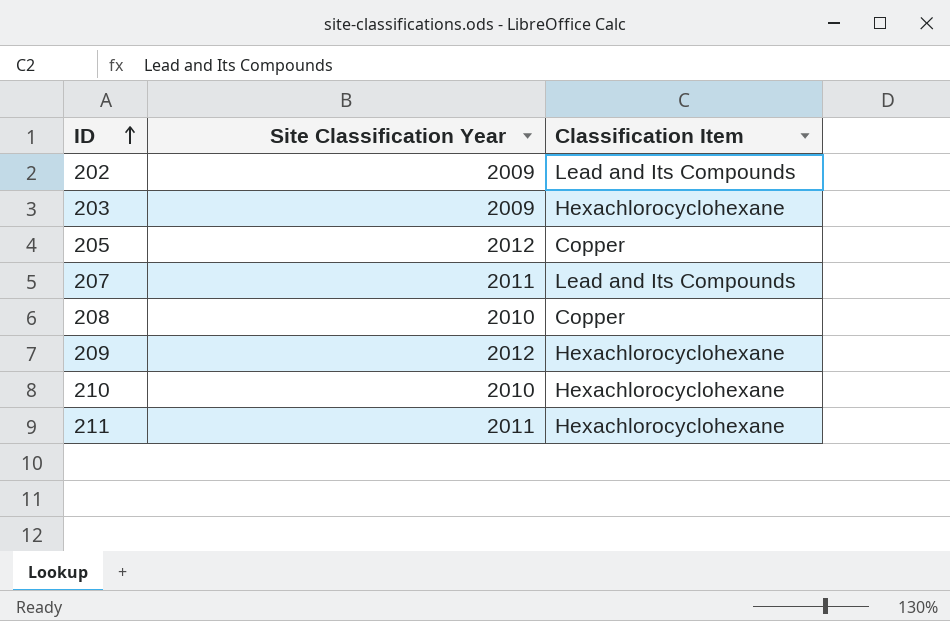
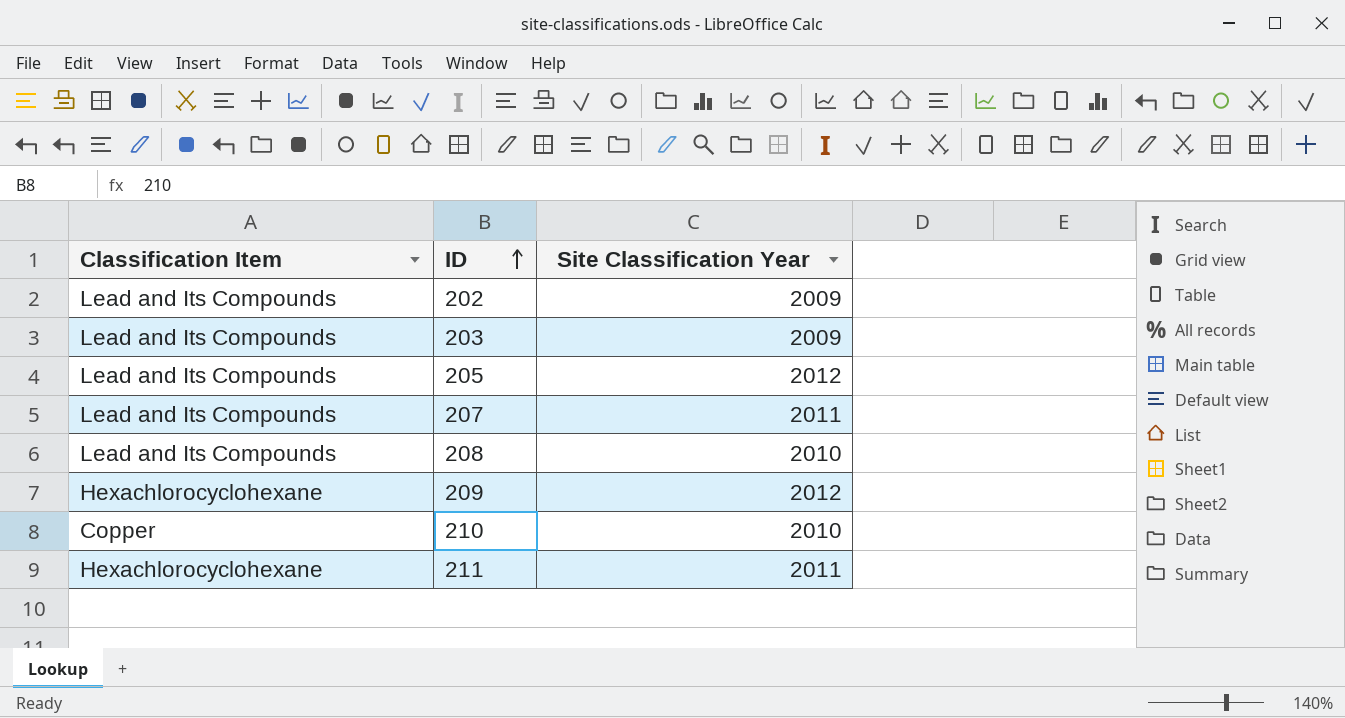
column Classification Item | position: 3 -> 1
203 | Classification Item: Hexachlorocyclohexane -> Lead and Its Compounds
205 | Classification Item: Copper -> Lead and Its Compounds
208 | Classification Item: Copper -> Lead and Its Compounds
210 | Classification Item: Hexachlorocyclohexane -> Copper

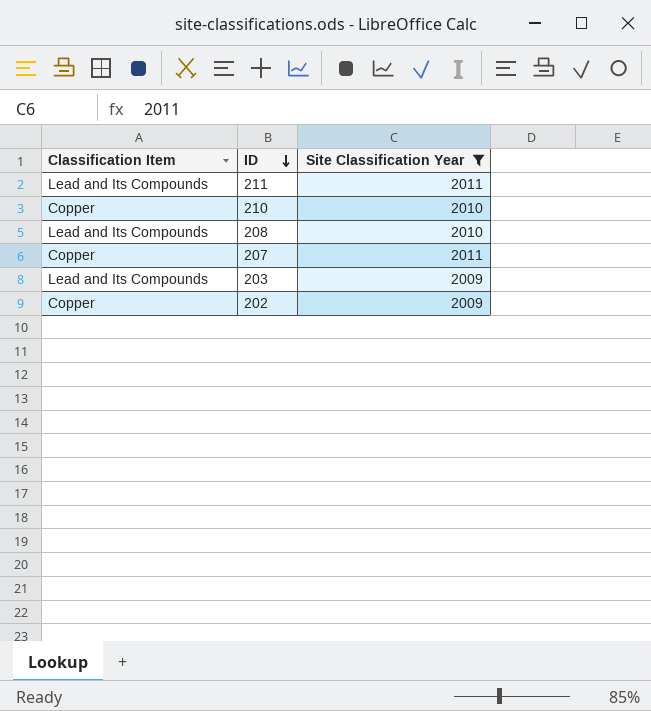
filter: none -> Site Classification Year != 2012
row order: ID ascending -> ID descending
211 | Classification Item: Hexachlorocyclohexane -> Lead and Its Compounds
207 | Classification Item: Lead and Its Compounds -> Copper
202 | Classification Item: Lead and Its Compounds -> Copper

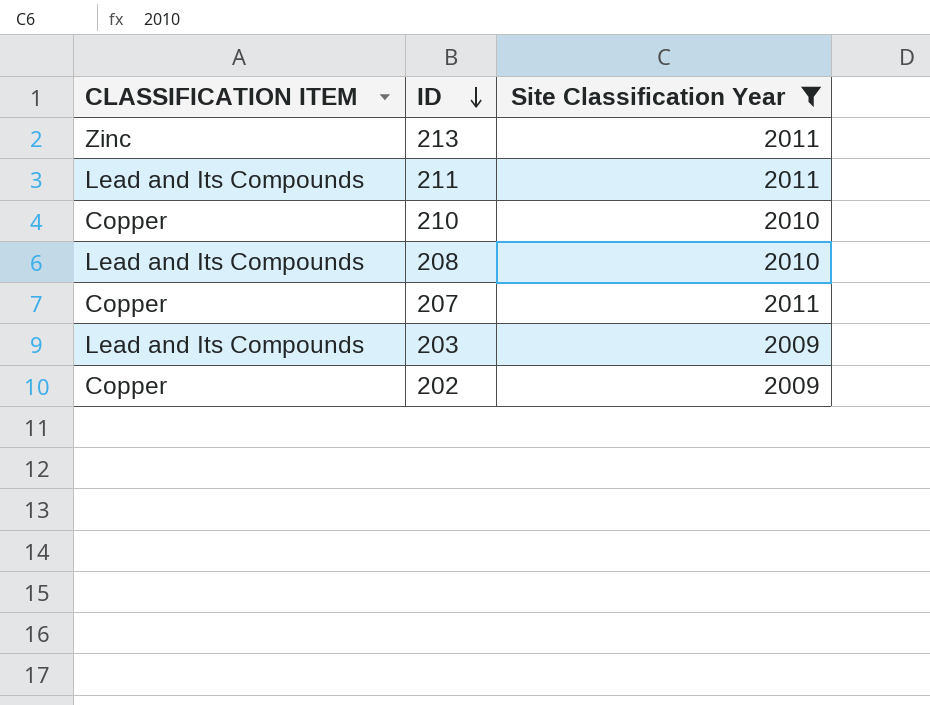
column name: Classification Item -> CLASSIFICATION ITEM
row 213: none -> Zinc | 2011

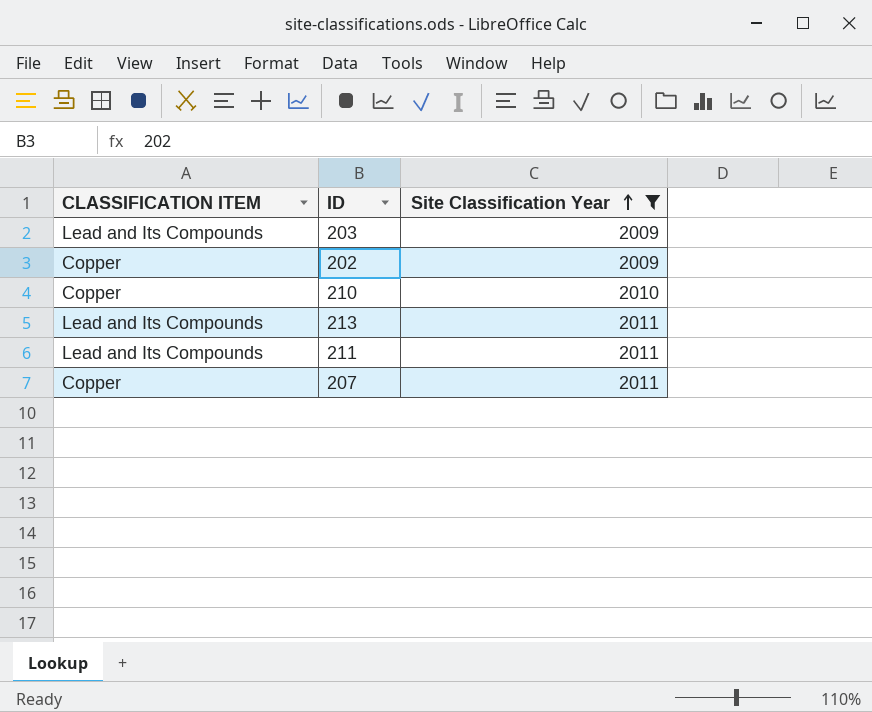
row order: ID descending -> Site Classification Year ascending
row 208: Lead and Its Compounds | 2010 -> none
213 | CLASSIFICATION ITEM: Zinc -> Lead and Its Compounds

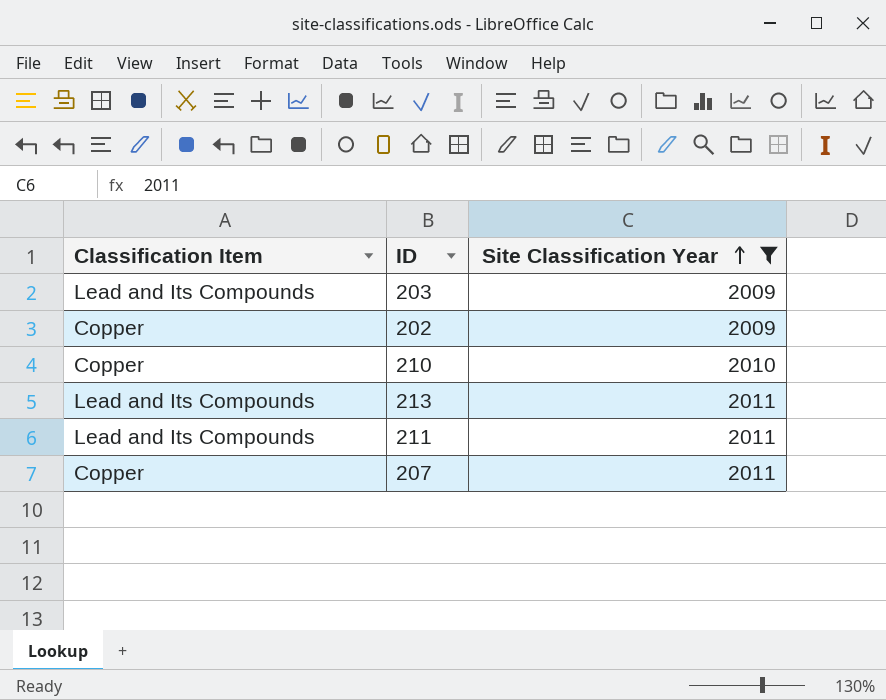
column name: CLASSIFICATION ITEM -> Classification Item

